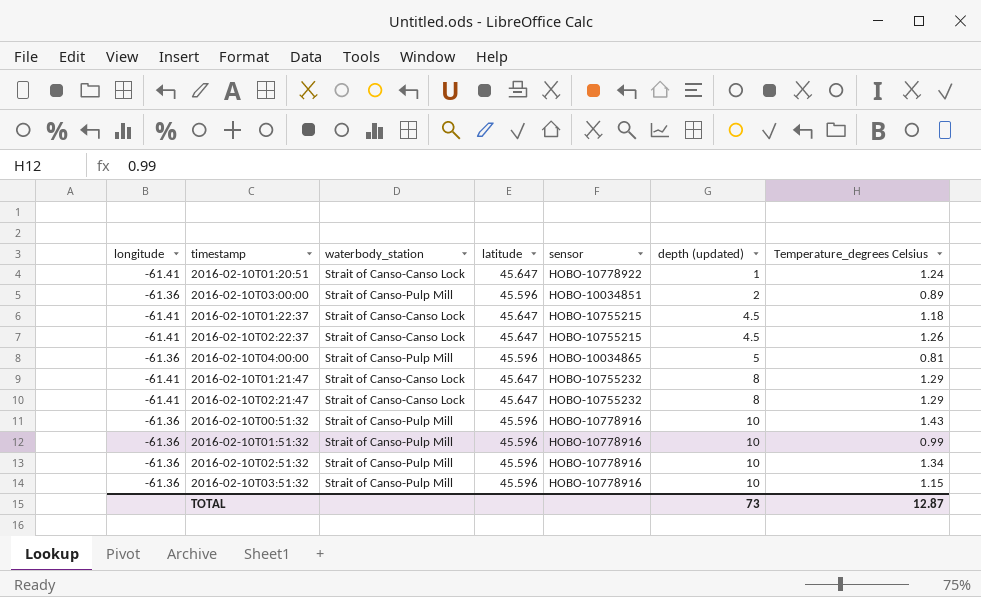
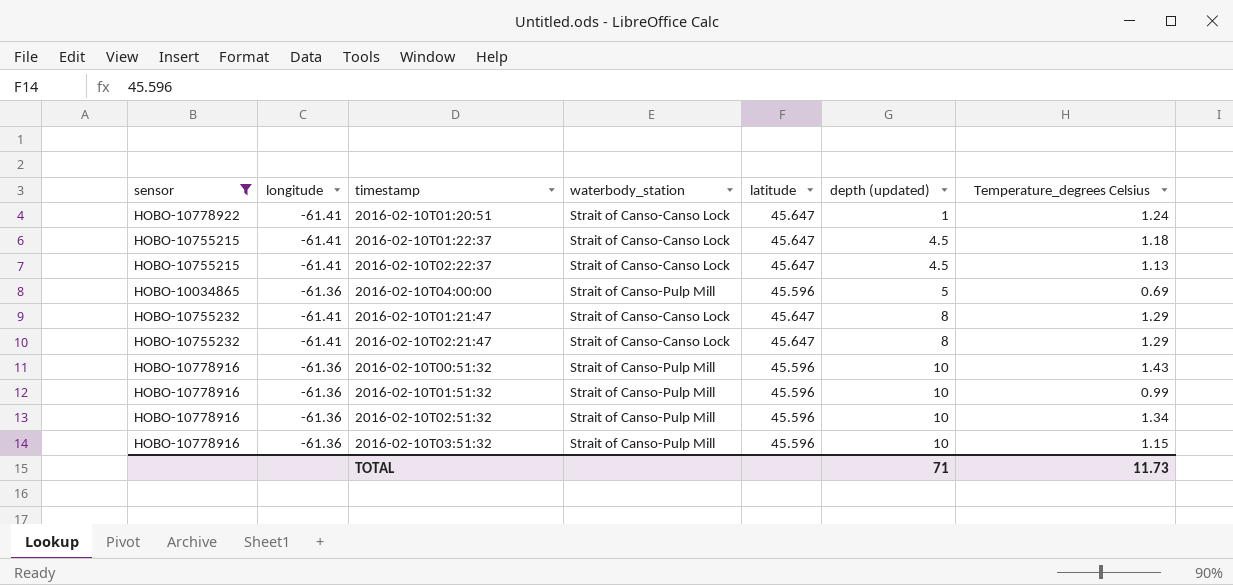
filter: none -> sensor != HOBO-10034851
column sensor | position: 5 -> 1
2016-02-10T02:22:37 | Temperature_degrees Celsius: 1.26 -> 1.13
2016-02-10T04:00:00 | Temperature_degrees Celsius: 0.81 -> 0.69
TOTAL | depth (updated): 73 -> 71
TOTAL | Temperature_degrees Celsius: 12.87 -> 11.73

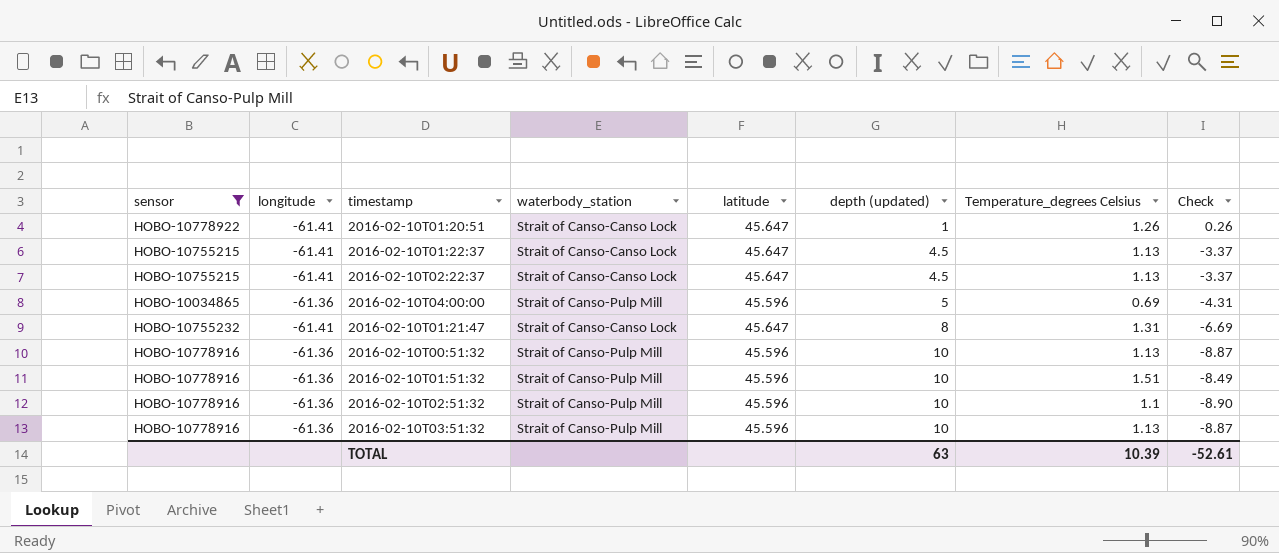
column Check | formula: none -> [Temperature_degrees Celsius] - [depth (updated)]
row 2016-02-10T02:21:47: HOBO-10755232 | -61.41 | Strait of Canso-Canso Lock | 45.647 | 8 | 1.29 -> none
2016-02-10T01:20:51 | Temperature_degrees Celsius: 1.24 -> 1.26
2016-02-10T01:22:37 | Temperature_degrees Celsius: 1.18 -> 1.13
2016-02-10T01:21:47 | Temperature_degrees Celsius: 1.29 -> 1.31
2016-02-10T00:51:32 | Temperature_degrees Celsius: 1.43 -> 1.13
2016-02-10T01:51:32 | Temperature_degrees Celsius: 0.99 -> 1.51
2016-02-10T02:51:32 | Temperature_degrees Celsius: 1.34 -> 1.1
2016-02-10T03:51:32 | Temperature_degrees Celsius: 1.15 -> 1.13
TOTAL | depth (updated): 71 -> 63
TOTAL | Temperature_degrees Celsius: 11.73 -> 10.39

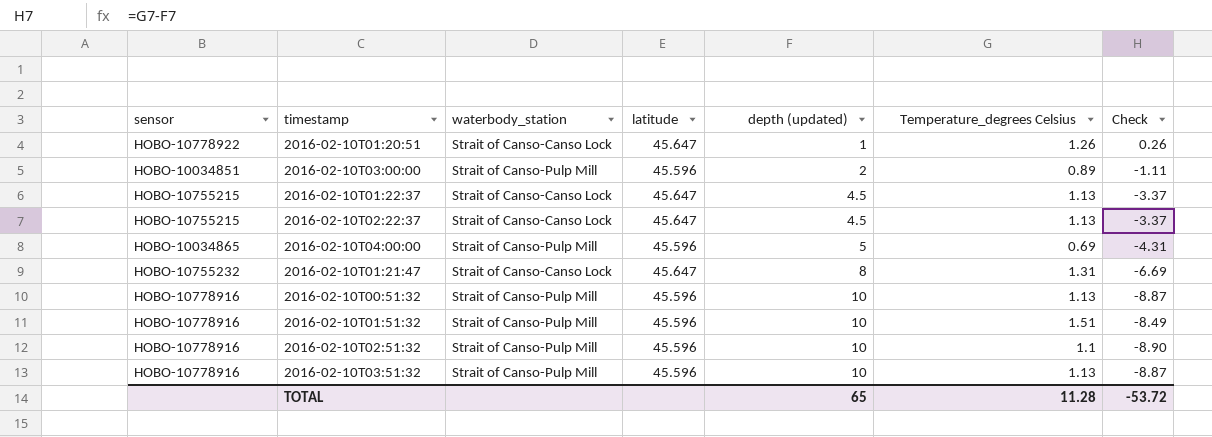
filter: sensor != HOBO-10034851 -> none
column longitude | position: 2 -> none
TOTAL | depth (updated): 63 -> 65
TOTAL | Temperature_degrees Celsius: 10.39 -> 11.28
TOTAL | Check: -52.61 -> -53.72

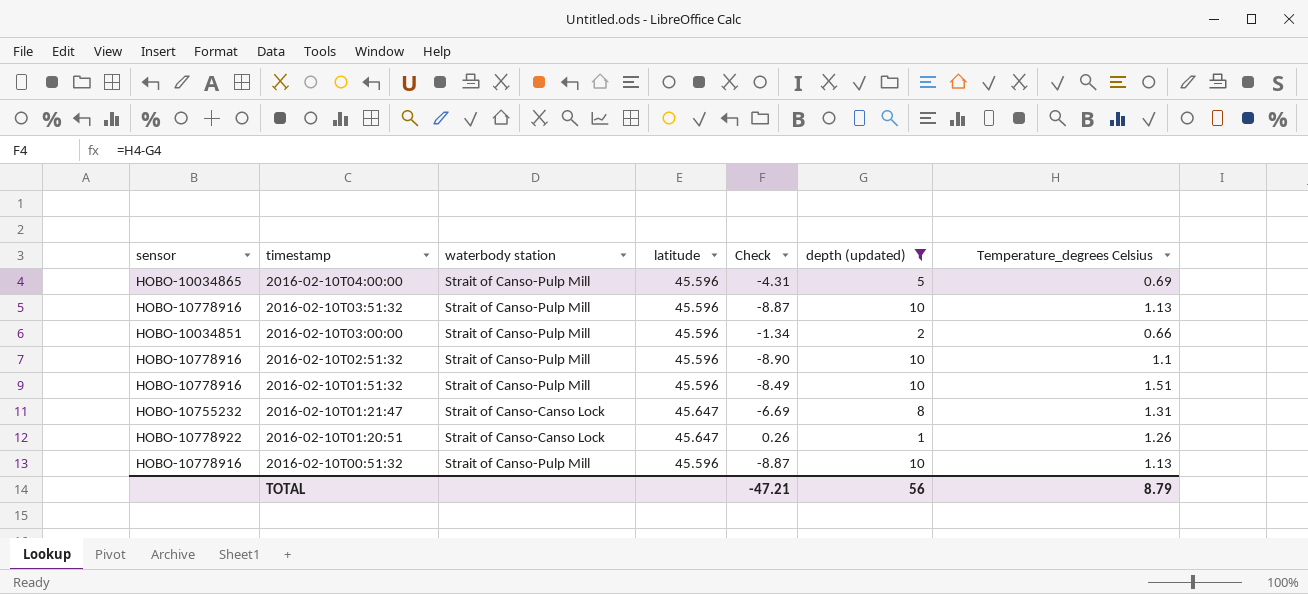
filter: none -> depth (updated) != 4.5
row order: depth (updated) ascending -> timestamp descending
column name: waterbody_station -> waterbody station
column Check | position: 7 -> 5
2016-02-10T03:00:00 | Check: -1.11 -> -1.34
2016-02-10T03:00:00 | Temperature_degrees Celsius: 0.89 -> 0.66
TOTAL | Check: -53.72 -> -47.21
TOTAL | depth (updated): 65 -> 56
TOTAL | Temperature_degrees Celsius: 11.28 -> 8.79

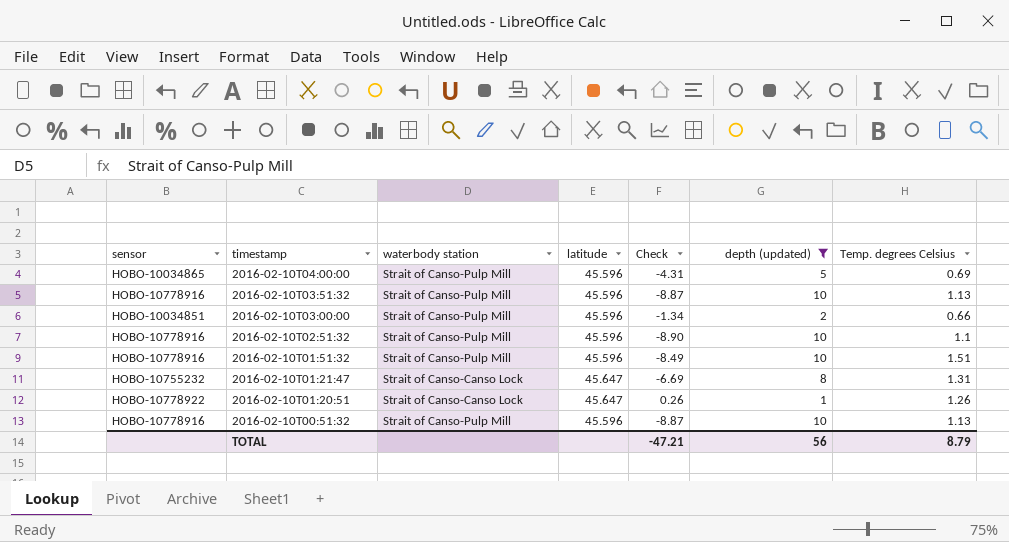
column name: Temperature_degrees Celsius -> Temp. degrees Celsius

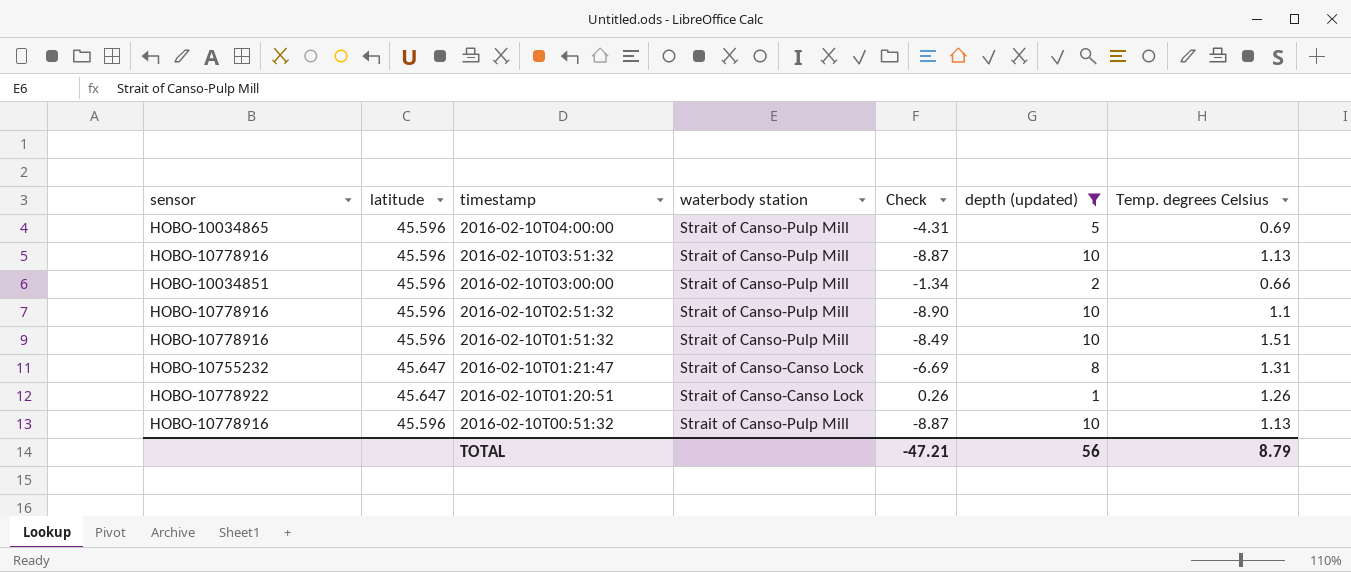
column latitude | position: 4 -> 2

